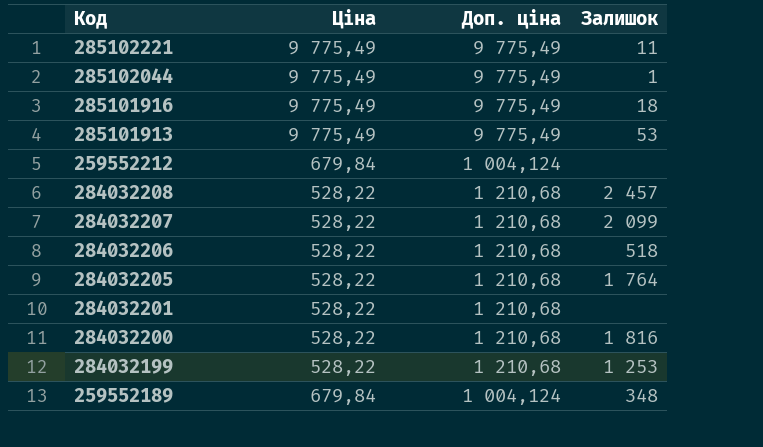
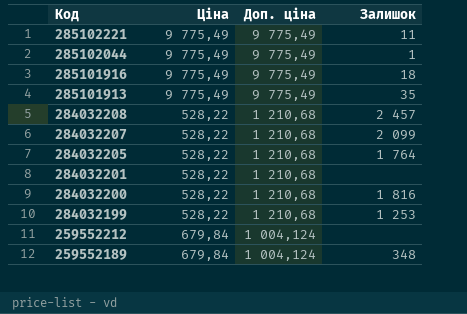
row order: none -> Код descending
row 284032206: 528,22 | 1 210,68 | 518 -> none
285101913 | Залишок: 53 -> 35

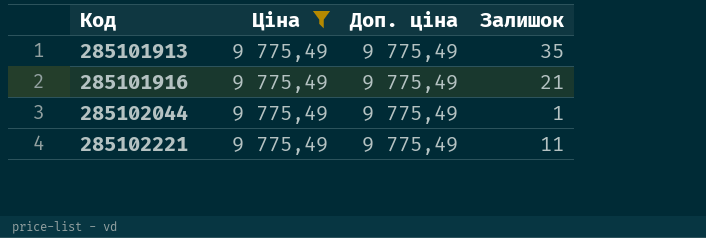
filter: none -> Ціна = 9 775,49
row order: Код descending -> Код ascending
285101916 | Залишок: 18 -> 21

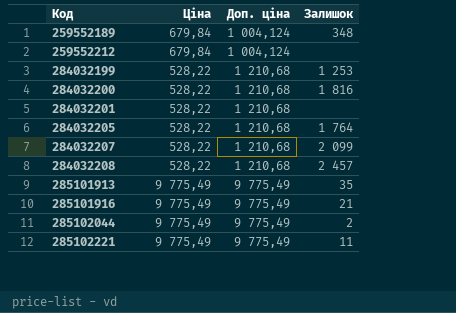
filter: Ціна = 9 775,49 -> none
285102044 | Залишок: 1 -> 2

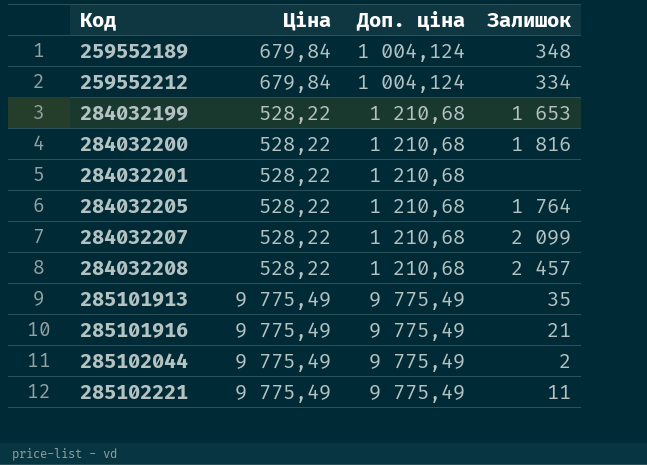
259552212 | Залишок: none -> 334
284032199 | Залишок: 1 253 -> 1 653

